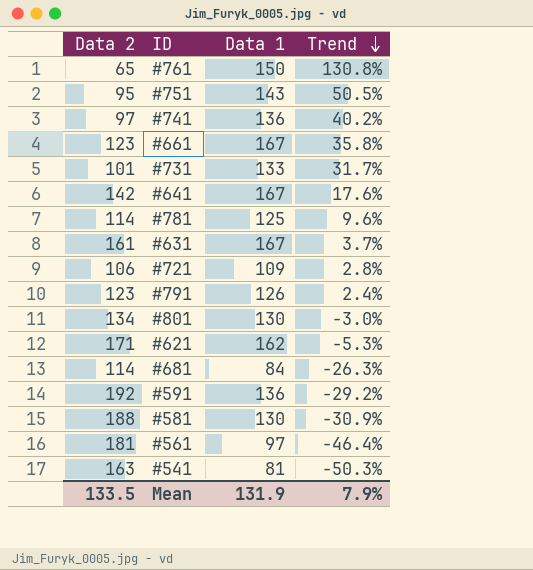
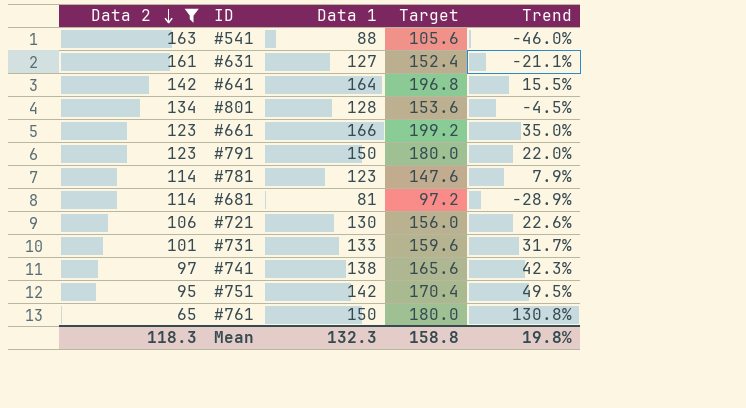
filter: none -> Data 2 <= 163
row order: Trend descending -> Data 2 descending
column Target | formula: none -> [Data 1] * 1.2
#541 | Data 1: 81 -> 88
#541 | Trend: -50.3% -> -46.0%
#631 | Data 1: 167 -> 127
#631 | Trend: 3.7% -> -21.1%
#641 | Data 1: 167 -> 164
#641 | Trend: 17.6% -> 15.5%
#801 | Data 1: 130 -> 128
#801 | Trend: -3.0% -> -4.5%
#661 | Data 1: 167 -> 166
#661 | Trend: 35.8% -> 35.0%
#791 | Data 1: 126 -> 150
#791 | Trend: 2.4% -> 22.0%
#781 | Data 1: 125 -> 123
#781 | Trend: 9.6% -> 7.9%
#681 | Data 1: 84 -> 81
#681 | Trend: -26.3% -> -28.9%
#721 | Data 1: 109 -> 130
#721 | Trend: 2.8% -> 22.6%
#741 | Data 1: 136 -> 138
#741 | Trend: 40.2% -> 42.3%
#751 | Data 1: 143 -> 142
#751 | Trend: 50.5% -> 49.5%
Mean | Data 2: 133.5 -> 118.3
Mean | Data 1: 131.9 -> 132.3
Mean | Trend: 7.9% -> 19.8%

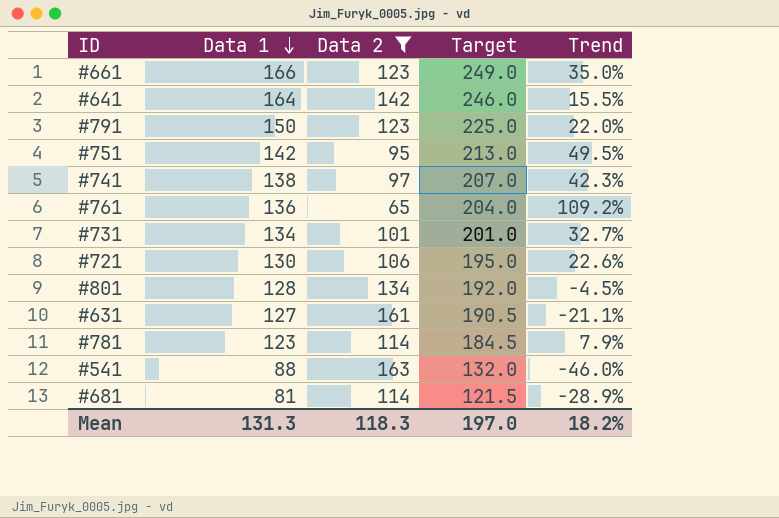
row order: Data 2 descending -> Data 1 descending
column Data 2 | position: 1 -> 3
column Target | formula: [Data 1] * 1.2 -> [Data 1] * 1.5
#761 | Data 1: 150 -> 136
#761 | Trend: 130.8% -> 109.2%
#731 | Data 1: 133 -> 134
#731 | Trend: 31.7% -> 32.7%
Mean | Data 1: 132.3 -> 131.3
Mean | Target: 158.8 -> 197.0
Mean | Trend: 19.8% -> 18.2%

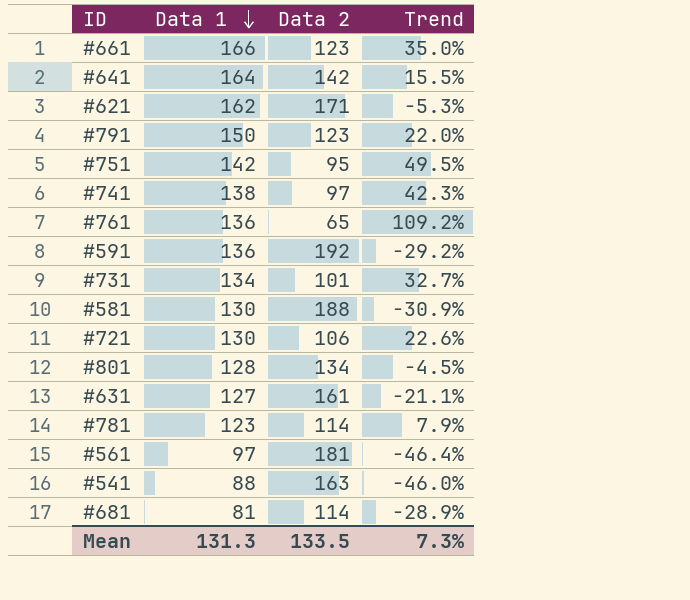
filter: Data 2 <= 163 -> none
column Target | formula: [Data 1] * 1.5 -> none
Mean | Data 2: 118.3 -> 133.5
Mean | Trend: 18.2% -> 7.3%

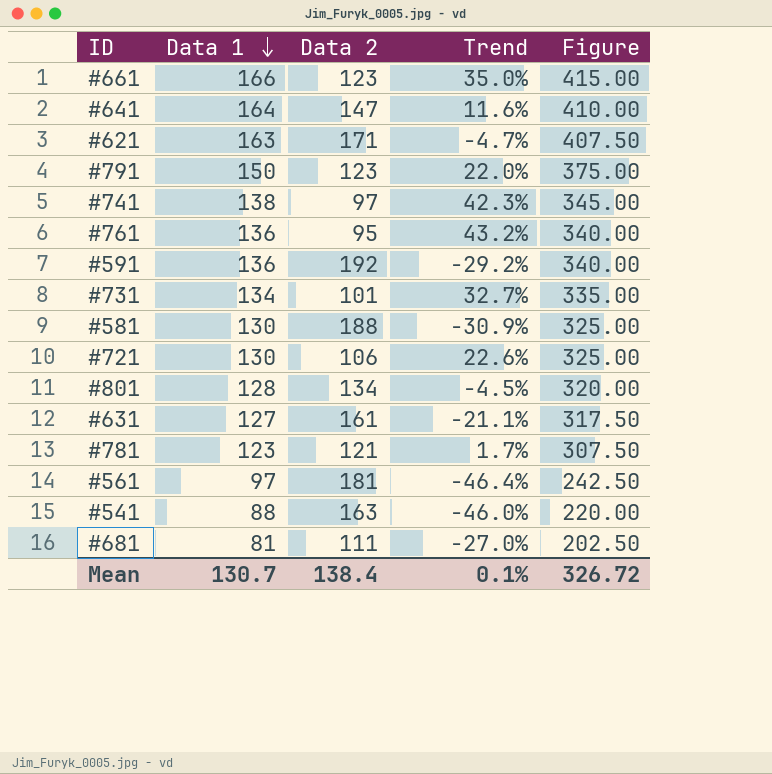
column Figure | formula: none -> [Data 1] * 2.5
row #751: 142 | 95 | 49.5% -> none
#641 | Data 2: 142 -> 147
#641 | Trend: 15.5% -> 11.6%
#621 | Data 1: 162 -> 163
#621 | Trend: -5.3% -> -4.7%
#761 | Data 2: 65 -> 95
#761 | Trend: 109.2% -> 43.2%
#781 | Data 2: 114 -> 121
#781 | Trend: 7.9% -> 1.7%
#681 | Data 2: 114 -> 111
#681 | Trend: -28.9% -> -27.0%
Mean | Data 1: 131.3 -> 130.7
Mean | Data 2: 133.5 -> 138.4
Mean | Trend: 7.3% -> 0.1%

